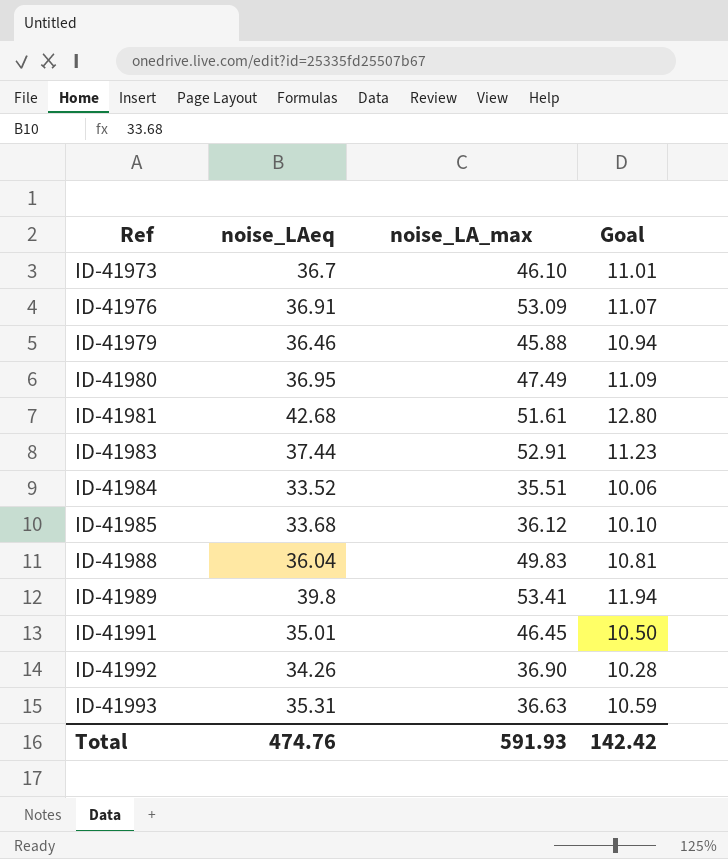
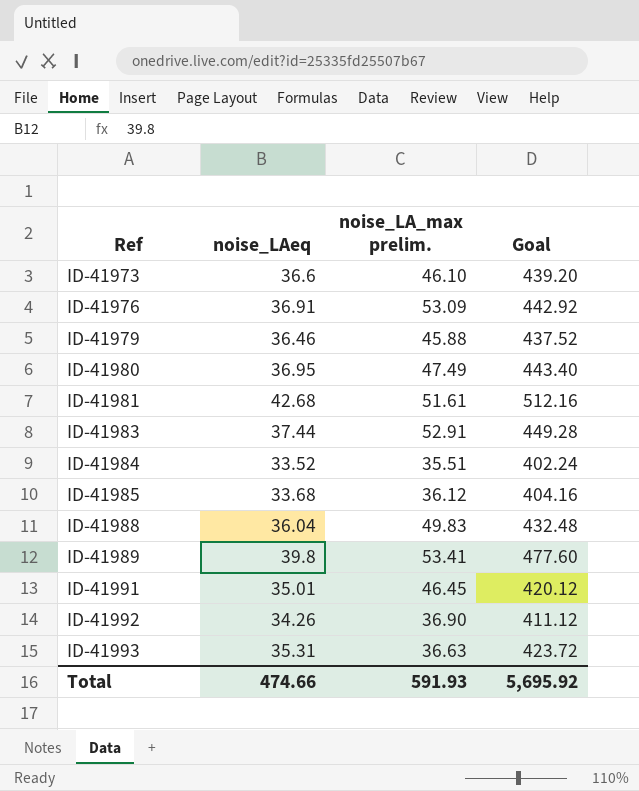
column name: noise_LA_max -> noise_LA_max prelim.
column Goal | formula: [noise_LAeq] * 0.3 -> [noise_LAeq] * 12
ID-41973 | noise_LAeq: 36.7 -> 36.6
Total | noise_LAeq: 474.76 -> 474.66
Total | Goal: 142.42 -> 5,695.92

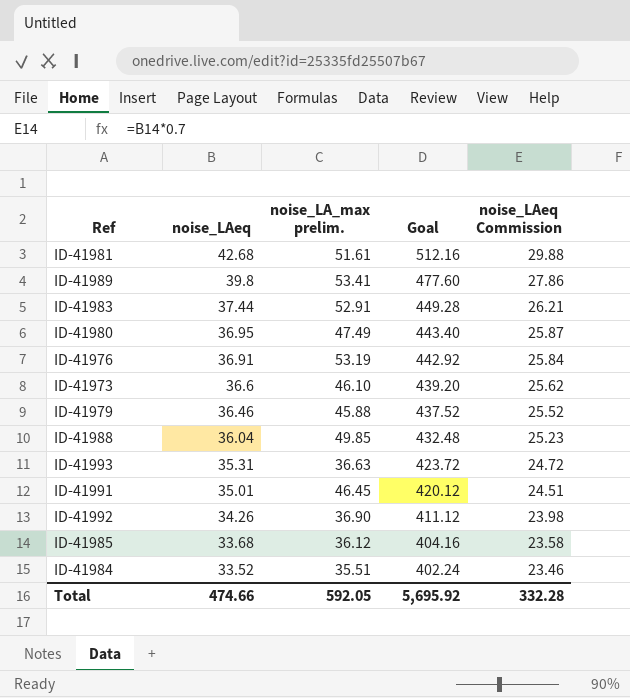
row order: Ref ascending -> noise_LAeq descending
column noise_LAeq Commission | formula: none -> [noise_LAeq] * 0.7
ID-41976 | noise_LA_max prelim.: 53.09 -> 53.19
ID-41988 | noise_LA_max prelim.: 49.83 -> 49.85
Total | noise_LA_max prelim.: 591.93 -> 592.05

